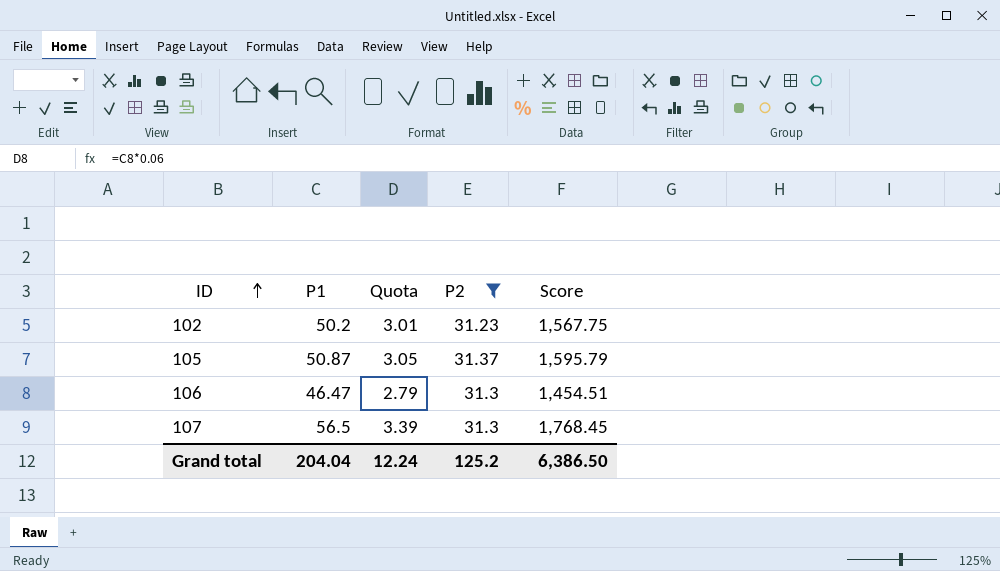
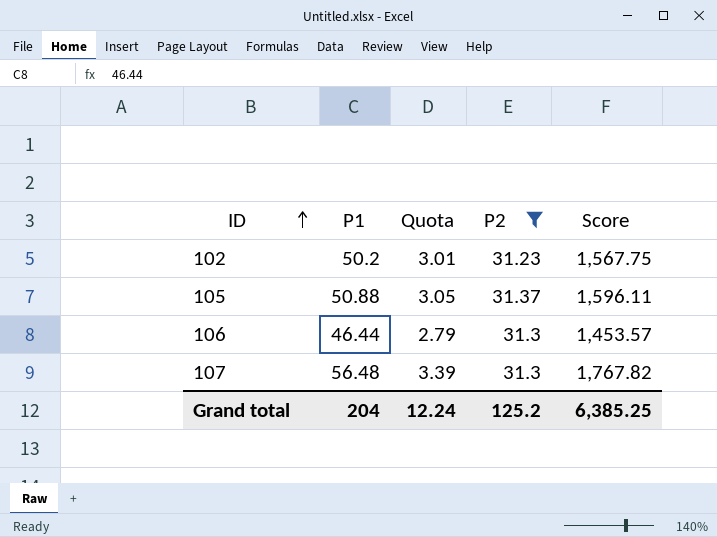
105 | P1: 50.87 -> 50.88
105 | Score: 1,595.79 -> 1,596.11
106 | P1: 46.47 -> 46.44
106 | Score: 1,454.51 -> 1,453.57
107 | P1: 56.5 -> 56.48
107 | Score: 1,768.45 -> 1,767.82
Grand total | P1: 204.04 -> 204
Grand total | Score: 6,386.50 -> 6,385.25

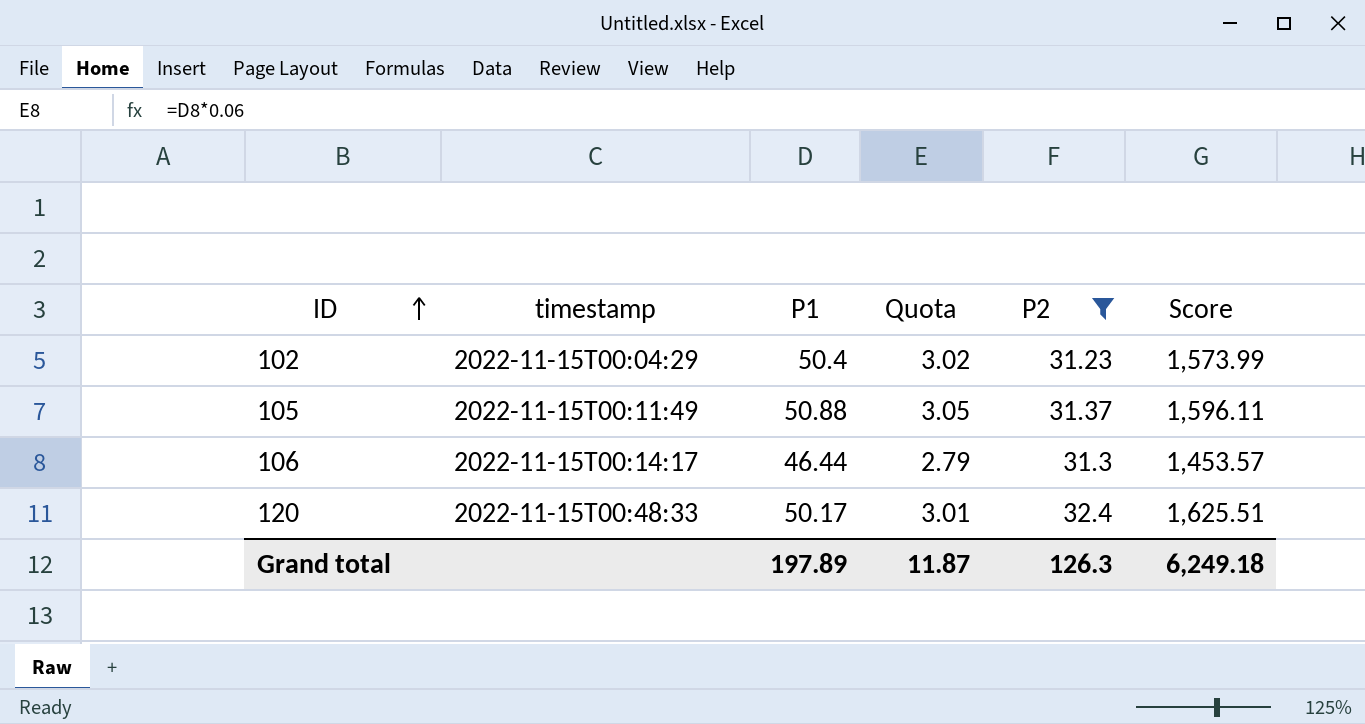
column timestamp | position: none -> 2
row 107: 56.48 | 3.39 | 31.3 | 1,767.82 -> none
102 | P1: 50.2 -> 50.4
102 | Quota: 3.01 -> 3.02
102 | Score: 1,567.75 -> 1,573.99
row 120: none -> 2022-11-15T00:48:33 | 50.17 | 3.01 | 32.4 | 1,625.51
Grand total | P1: 204 -> 197.89
Grand total | Quota: 12.24 -> 11.87
Grand total | P2: 125.2 -> 126.3
Grand total | Score: 6,385.25 -> 6,249.18

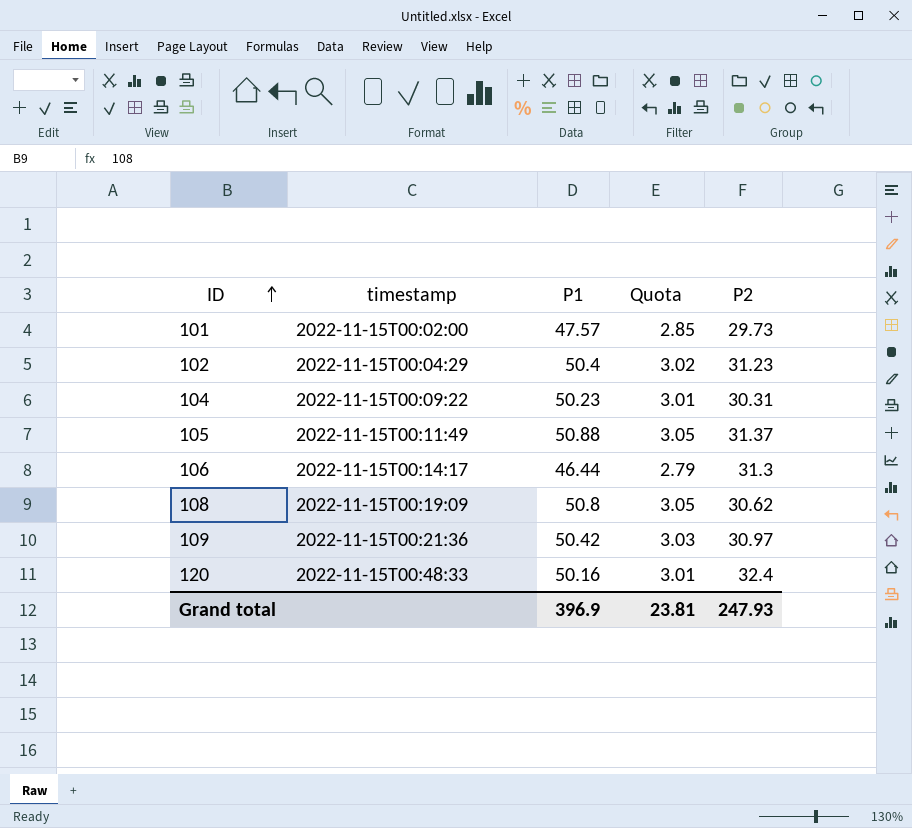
filter: P2 >= 31.23 -> none
column Score | formula: [P1] * [P2] -> none
120 | P1: 50.17 -> 50.16
Grand total | P1: 197.89 -> 396.9
Grand total | Quota: 11.87 -> 23.81
Grand total | P2: 126.3 -> 247.93

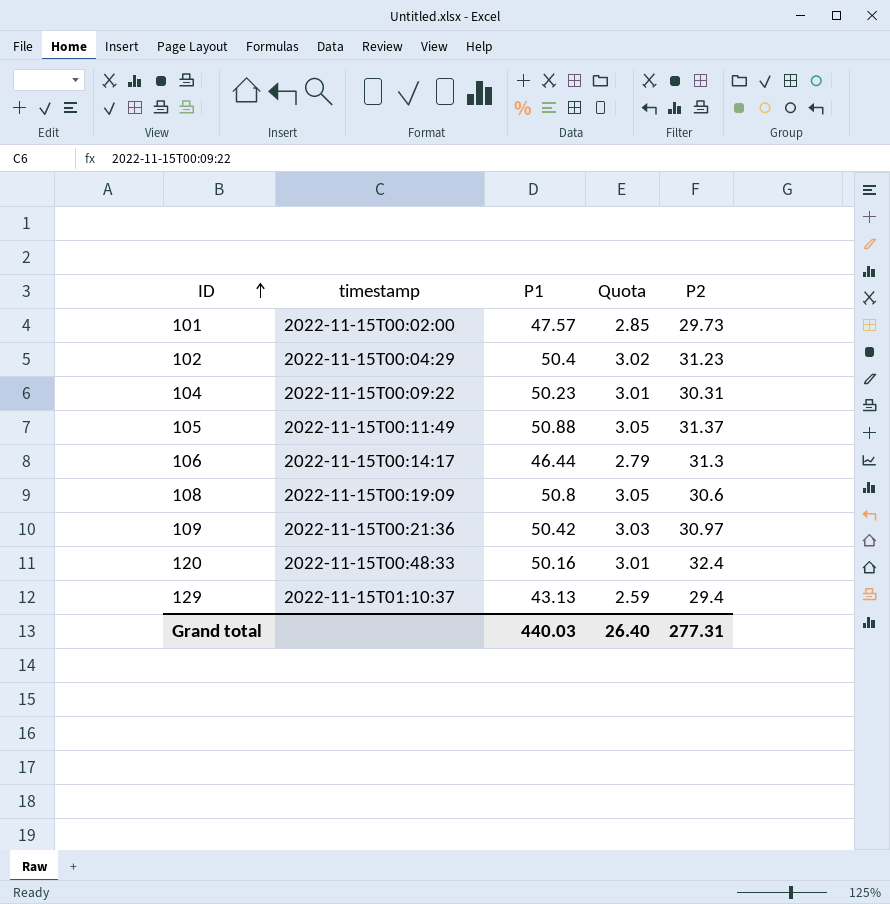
108 | P2: 30.62 -> 30.6
row 129: none -> 2022-11-15T01:10:37 | 43.13 | 2.59 | 29.4
Grand total | P1: 396.9 -> 440.03
Grand total | Quota: 23.81 -> 26.40
Grand total | P2: 247.93 -> 277.31

